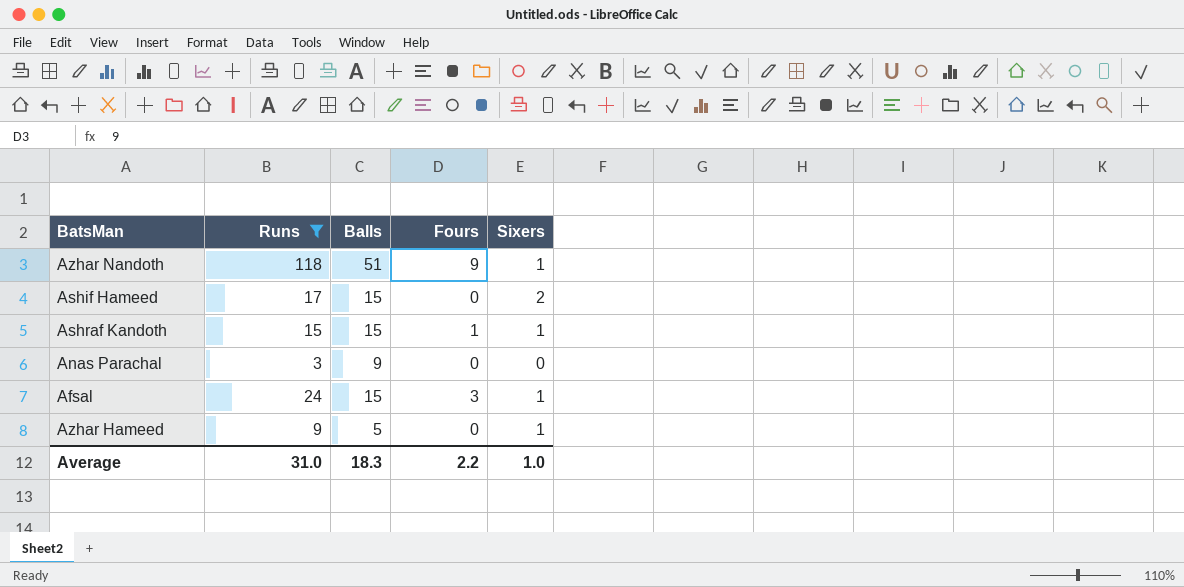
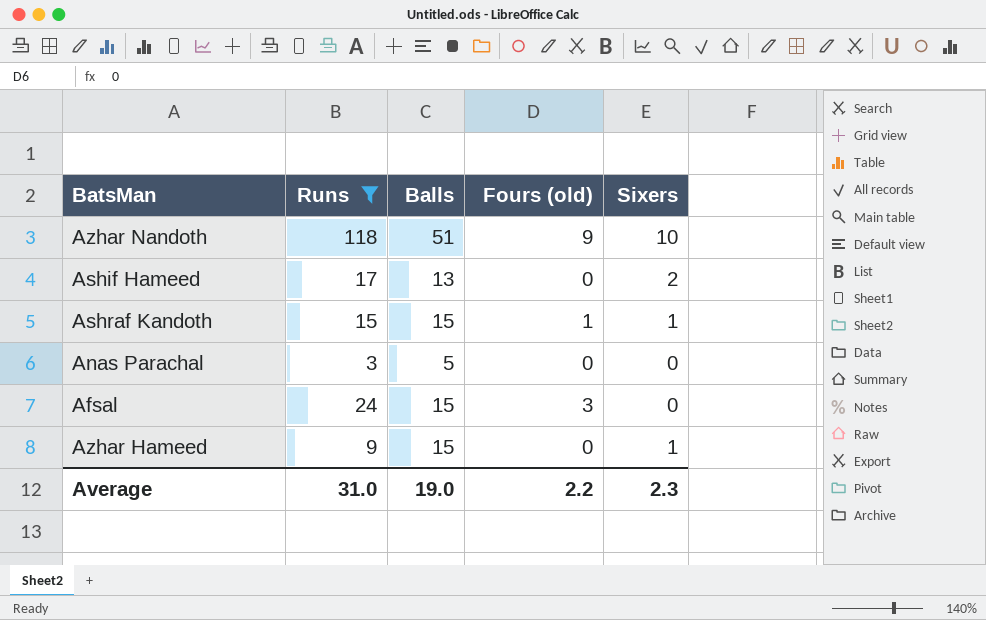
column name: Fours -> Fours (old)
Azhar Nandoth | Sixers: 1 -> 10
Ashif Hameed | Balls: 15 -> 13
Anas Parachal | Balls: 9 -> 5
Afsal | Sixers: 1 -> 0
Azhar Hameed | Balls: 5 -> 15
Average | Balls: 18.3 -> 19.0
Average | Sixers: 1.0 -> 2.3

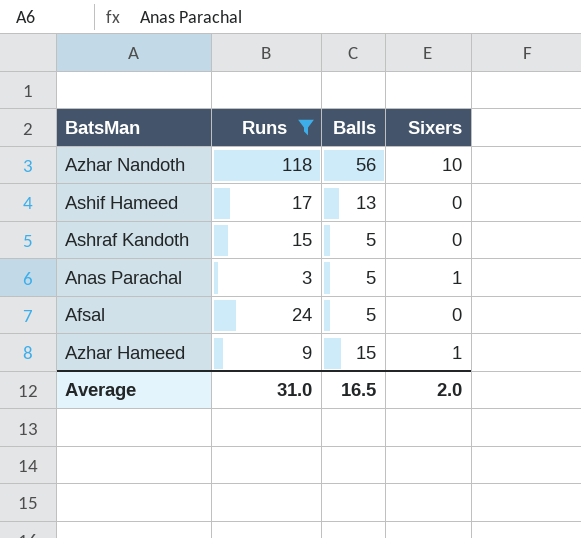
column Fours (old) | position: 4 -> none
Azhar Nandoth | Balls: 51 -> 56
Ashif Hameed | Sixers: 2 -> 0
Ashraf Kandoth | Balls: 15 -> 5
Ashraf Kandoth | Sixers: 1 -> 0
Anas Parachal | Sixers: 0 -> 1
Afsal | Balls: 15 -> 5
Average | Balls: 19.0 -> 16.5
Average | Sixers: 2.3 -> 2.0

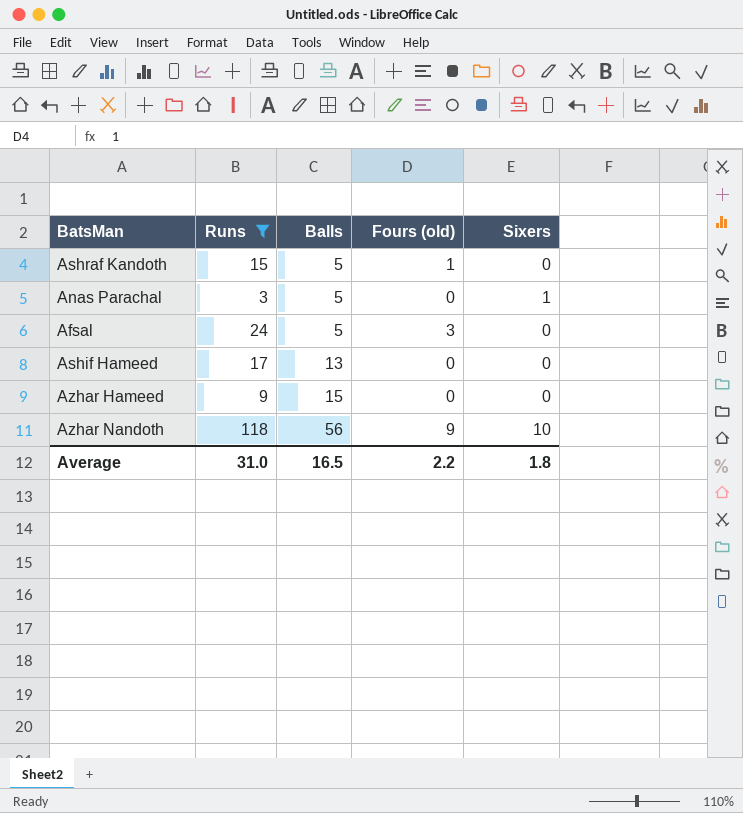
row order: none -> Balls ascending
column Fours (old) | position: none -> 4
Azhar Hameed | Sixers: 1 -> 0
Average | Sixers: 2.0 -> 1.8

